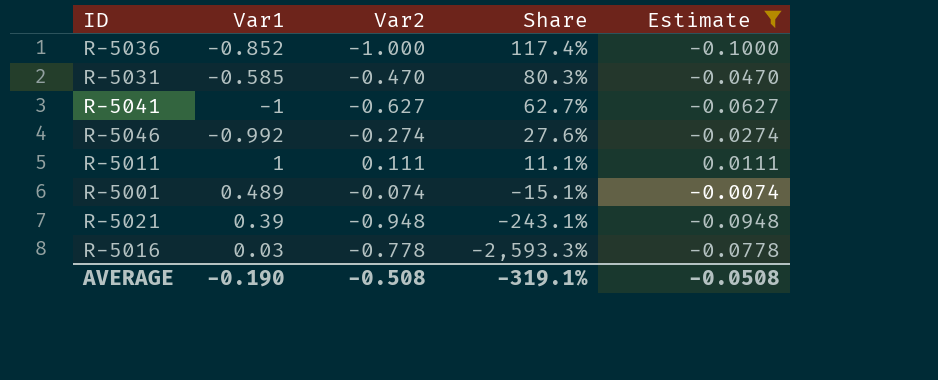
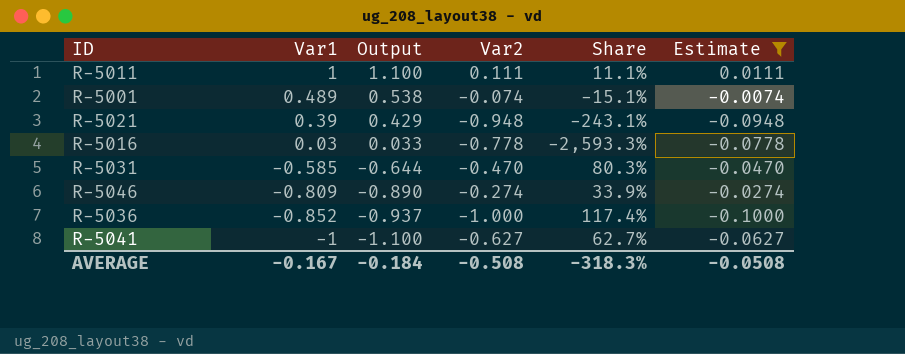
row order: Share descending -> Var1 descending
column Output | formula: none -> [Var1] * 1.1
R-5046 | Var1: -0.992 -> -0.809
R-5046 | Share: 27.6% -> 33.9%
AVERAGE | Var1: -0.190 -> -0.167
AVERAGE | Share: -319.1% -> -318.3%

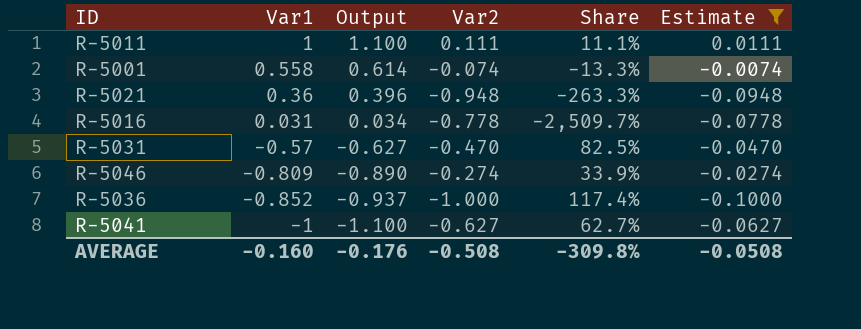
R-5001 | Var1: 0.489 -> 0.558
R-5001 | Output: 0.538 -> 0.614
R-5001 | Share: -15.1% -> -13.3%
R-5021 | Var1: 0.39 -> 0.36
R-5021 | Output: 0.429 -> 0.396
R-5021 | Share: -243.1% -> -263.3%
R-5016 | Var1: 0.03 -> 0.031
R-5016 | Output: 0.033 -> 0.034
R-5016 | Share: -2,593.3% -> -2,509.7%
R-5031 | Var1: -0.585 -> -0.57
R-5031 | Output: -0.644 -> -0.627
R-5031 | Share: 80.3% -> 82.5%
AVERAGE | Var1: -0.167 -> -0.160
AVERAGE | Output: -0.184 -> -0.176
AVERAGE | Share: -318.3% -> -309.8%

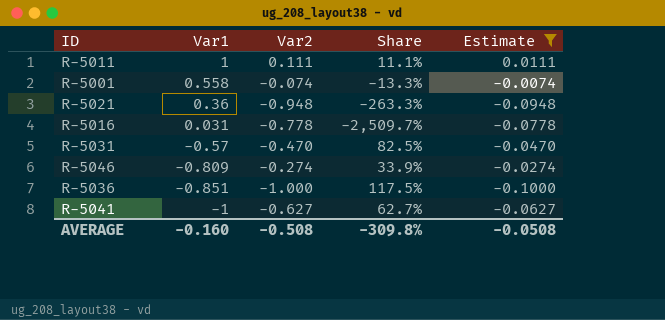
column Output | formula: [Var1] * 1.1 -> none
R-5036 | Var1: -0.852 -> -0.851
R-5036 | Share: 117.4% -> 117.5%

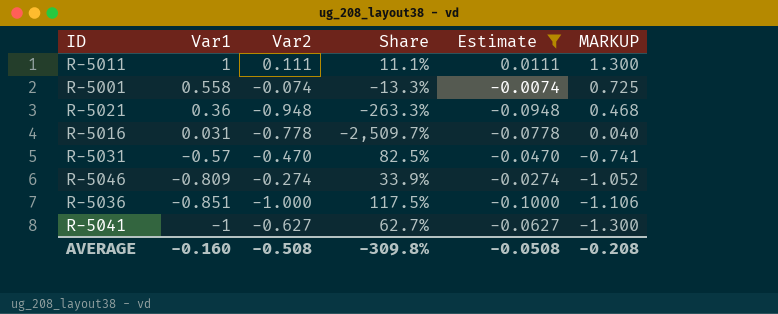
column MARKUP | formula: none -> [Var1] * 1.3

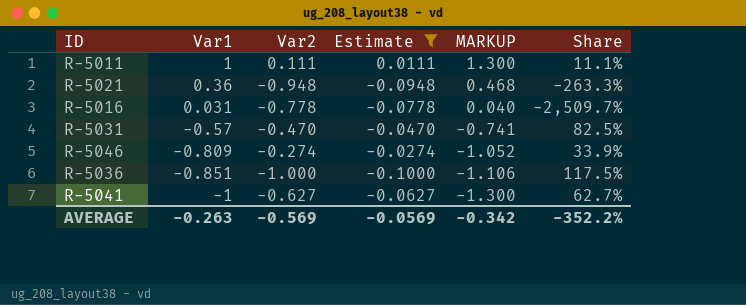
column Share | position: 4 -> 6
row R-5001: 0.558 | -0.074 | -13.3% | -0.0074 | 0.725 -> none
AVERAGE | Var1: -0.160 -> -0.263
AVERAGE | Var2: -0.508 -> -0.569
AVERAGE | Estimate: -0.0508 -> -0.0569
AVERAGE | MARKUP: -0.208 -> -0.342
AVERAGE | Share: -309.8% -> -352.2%

